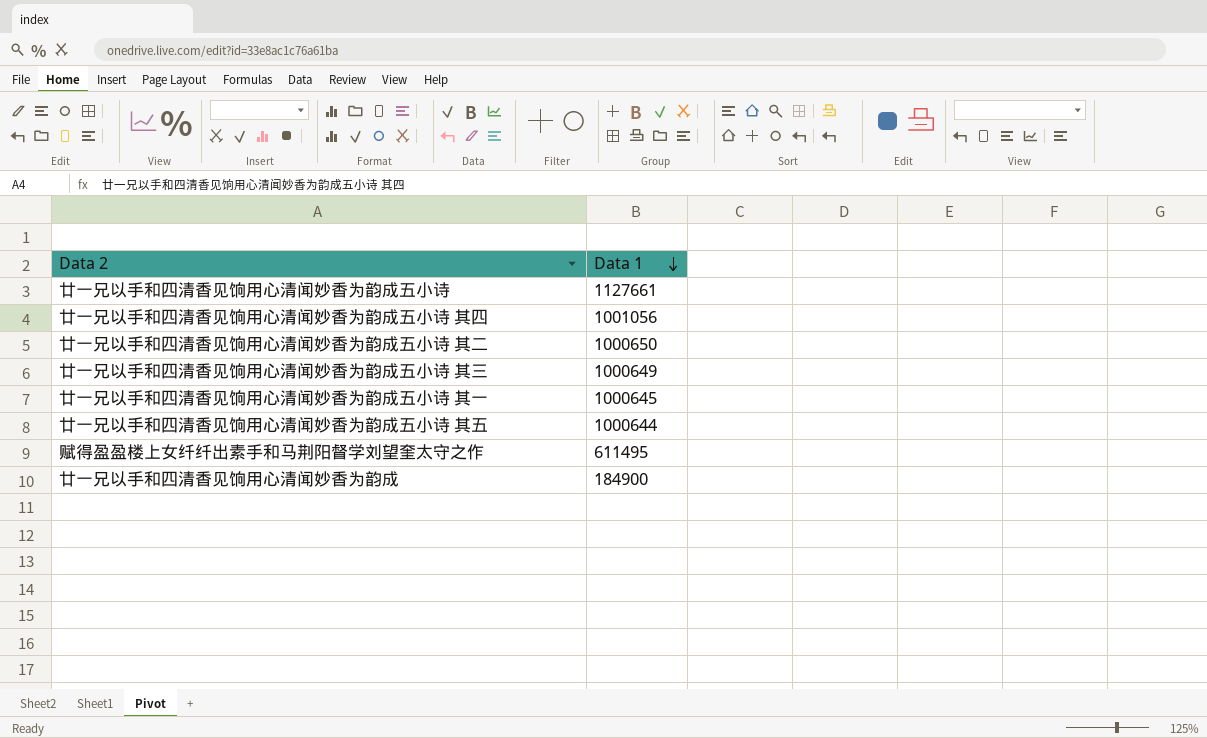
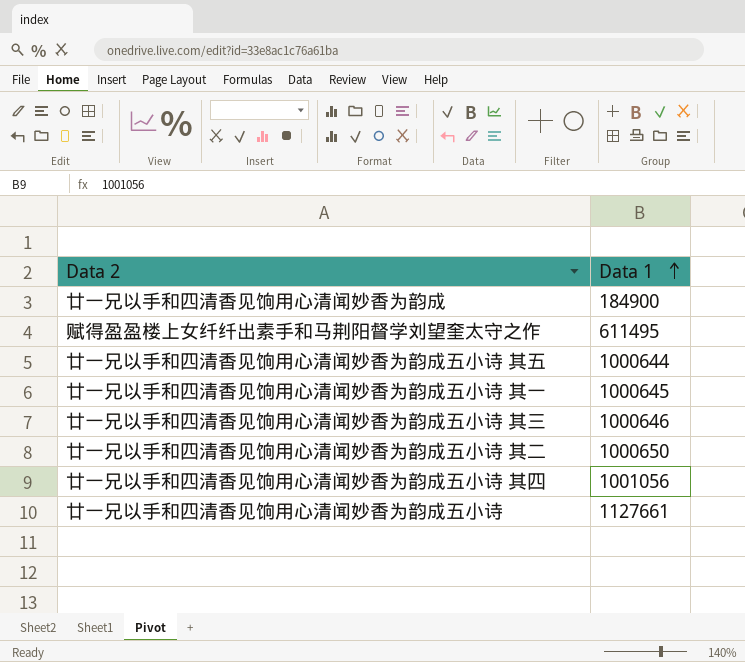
row order: Data 1 descending -> Data 1 ascending
廿一兄以手和四清香见饷用心清闻妙香为韵成五小诗 其三 | Data 1: 1000649 -> 1000646

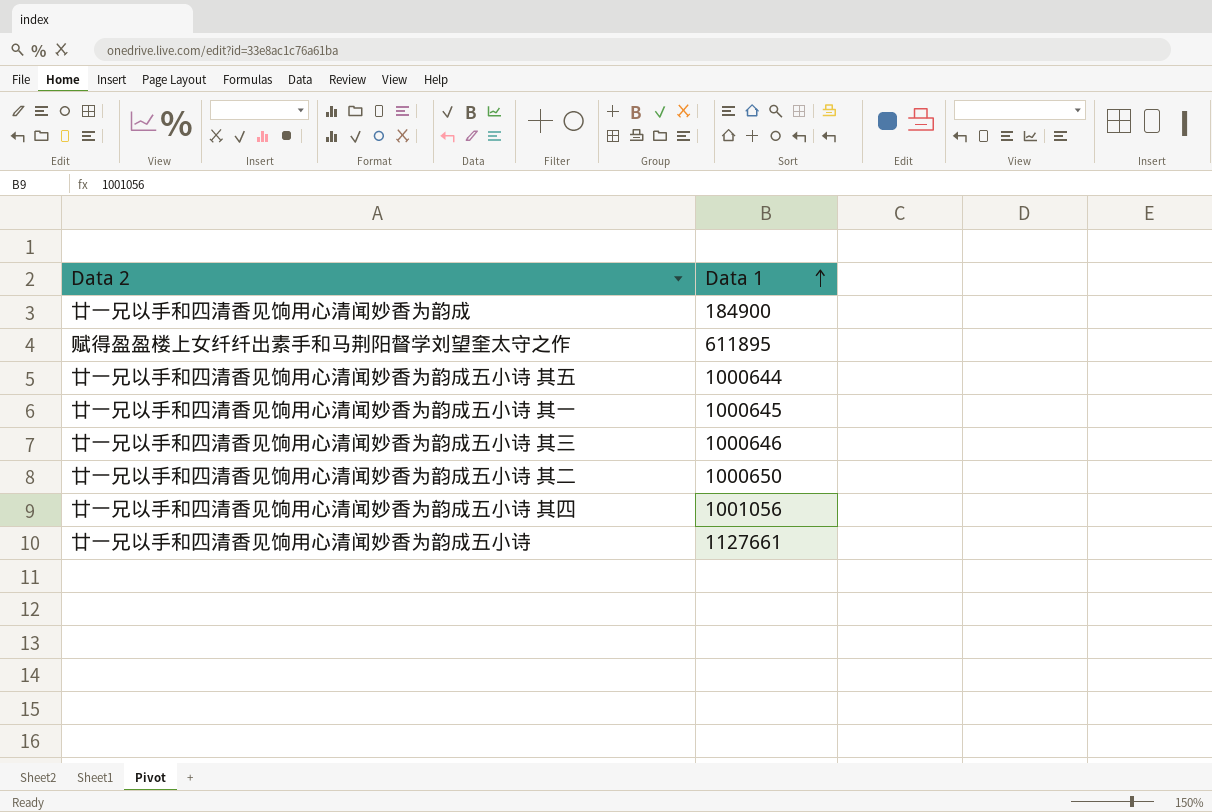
赋得盈盈楼上女纤纤出素手和马荆阳督学刘望奎太守之作 | Data 1: 611495 -> 611895

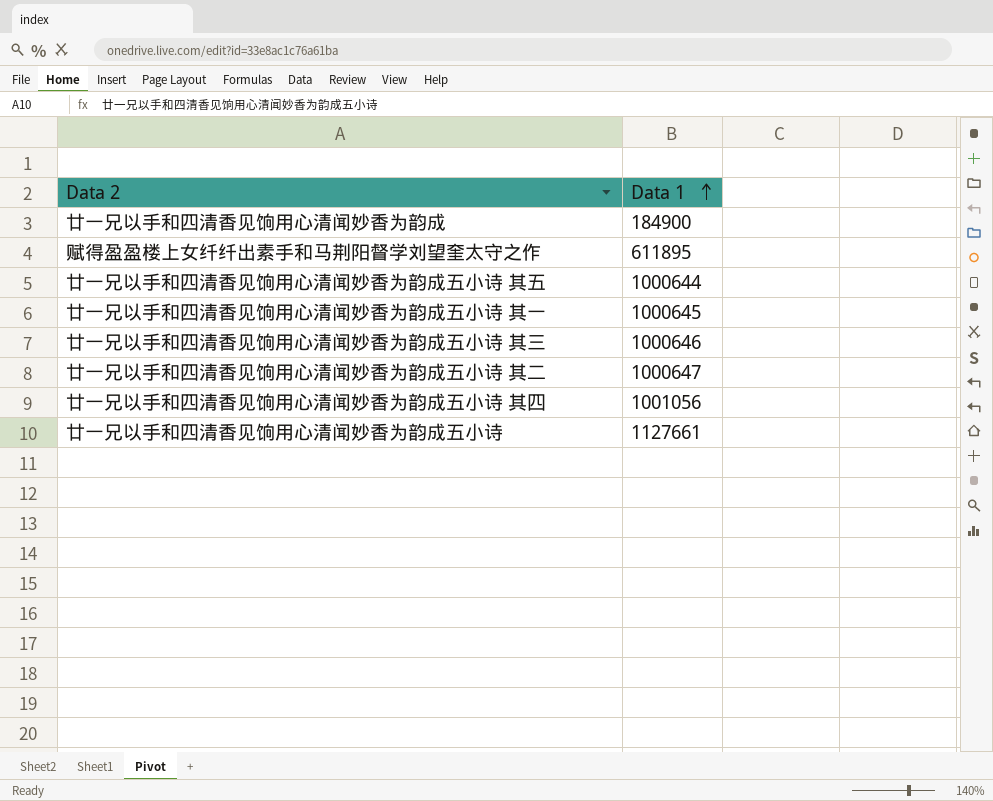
廿一兄以手和四清香见饷用心清闻妙香为韵成五小诗 其二 | Data 1: 1000650 -> 1000647

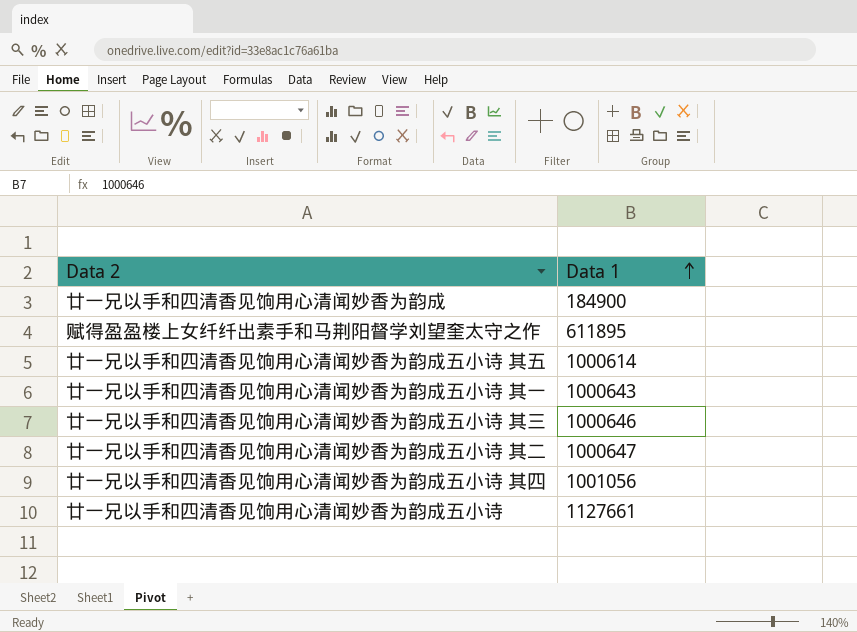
廿一兄以手和四清香见饷用心清闻妙香为韵成五小诗 其五 | Data 1: 1000644 -> 1000614
廿一兄以手和四清香见饷用心清闻妙香为韵成五小诗 其一 | Data 1: 1000645 -> 1000643

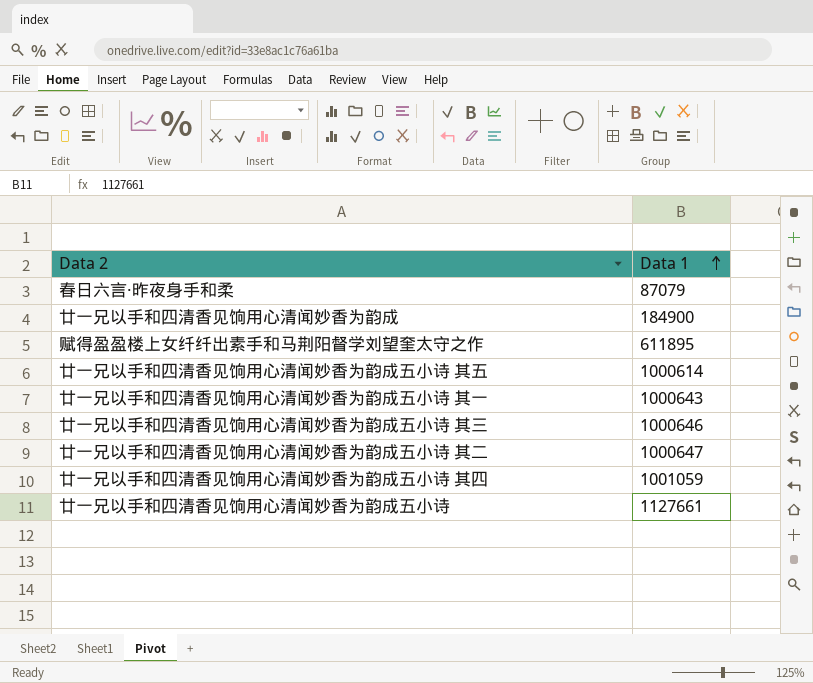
row 春日六言·昨夜身手和柔: none -> 87079
廿一兄以手和四清香见饷用心清闻妙香为韵成五小诗 其四 | Data 1: 1001056 -> 1001059

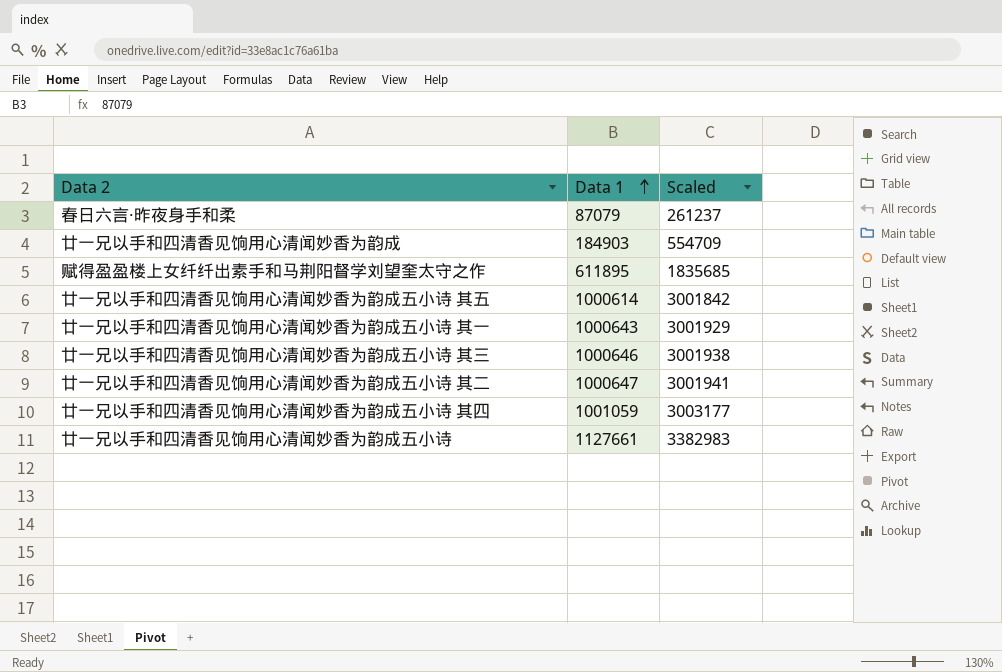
column Scaled | formula: none -> [Data 1] * 3
廿一兄以手和四清香见饷用心清闻妙香为韵成 | Data 1: 184900 -> 184903

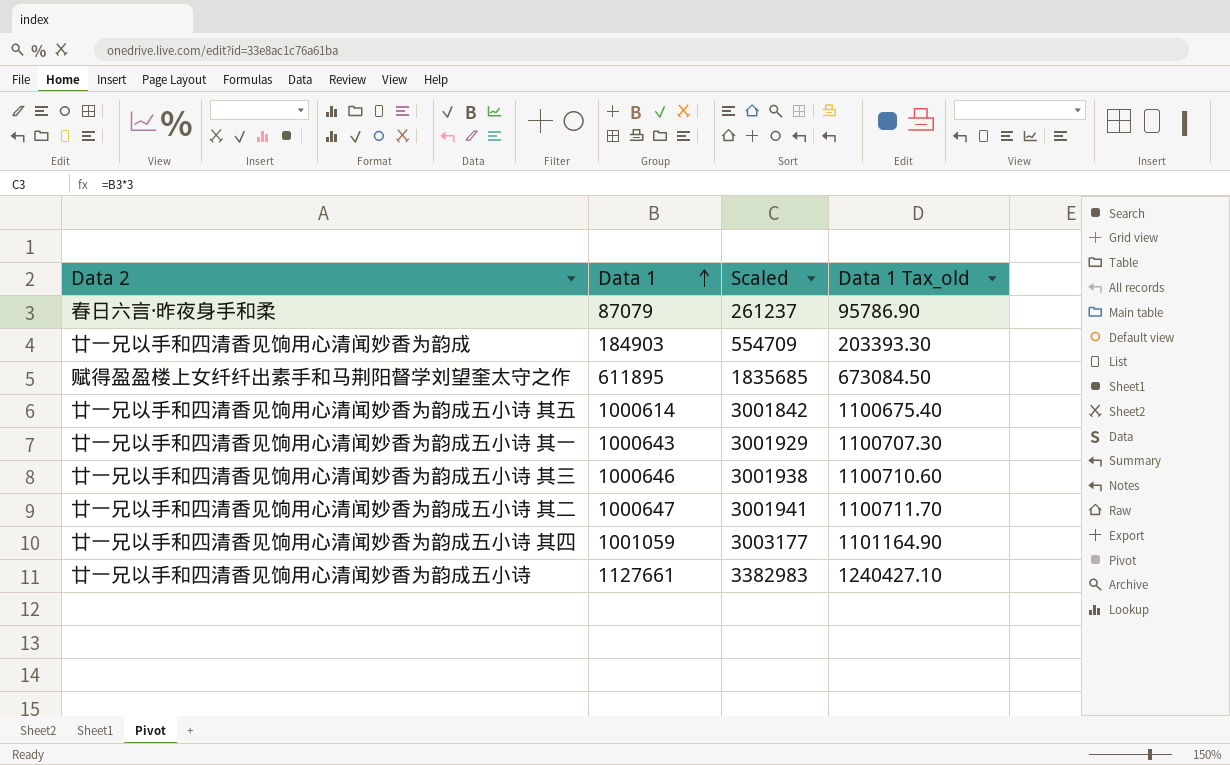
column Data 1 Tax_old | formula: none -> [Data 1] * 1.1

